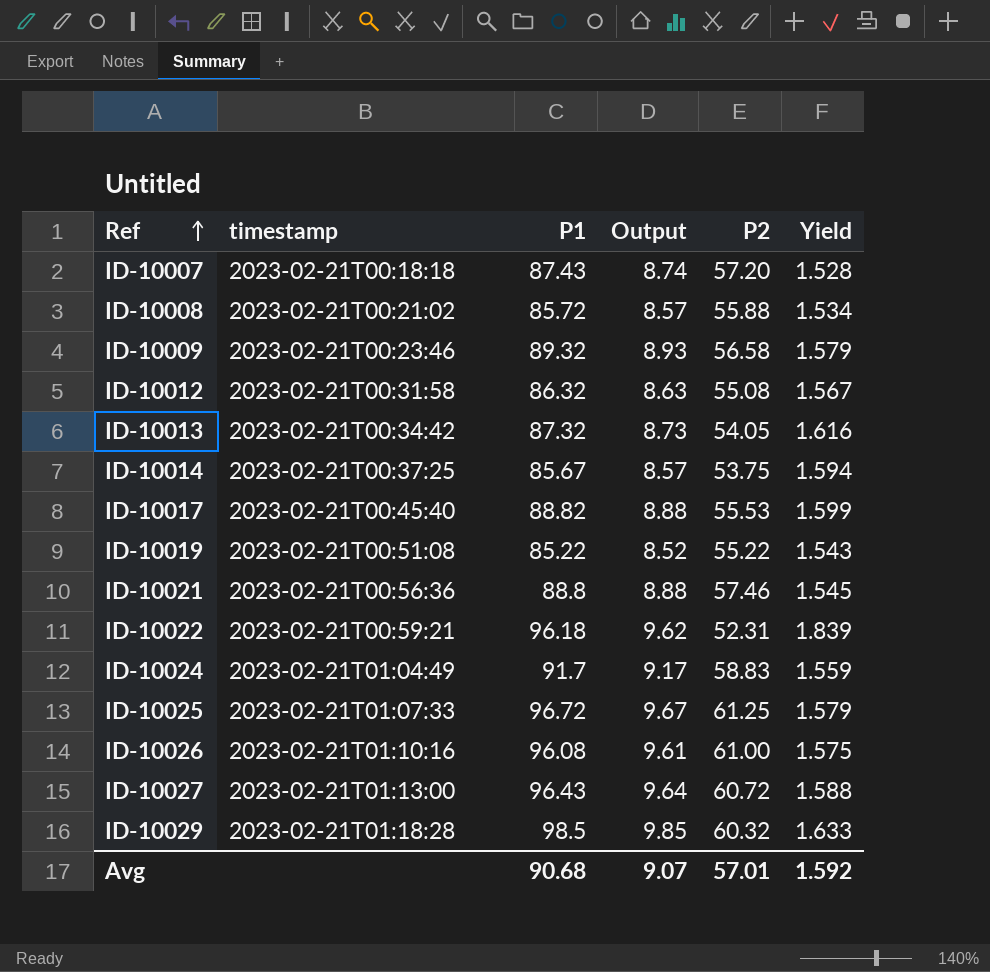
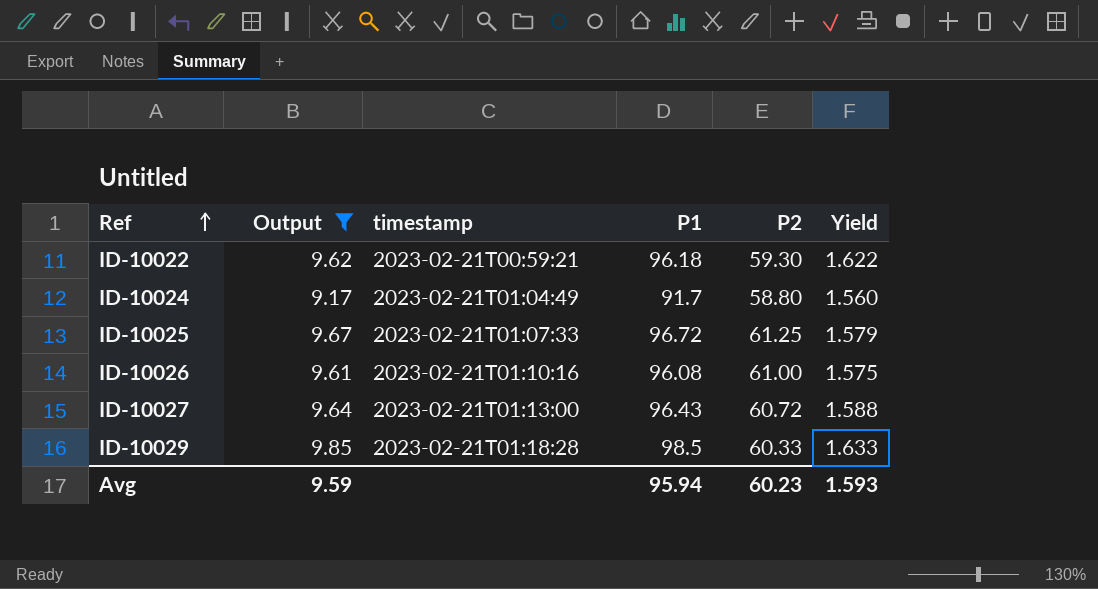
filter: none -> Output >= 9.17
column Output | position: 4 -> 2
ID-10022 | P2: 52.31 -> 59.30
ID-10022 | Yield: 1.839 -> 1.622
ID-10024 | P2: 58.83 -> 58.80
ID-10024 | Yield: 1.559 -> 1.560
ID-10029 | P2: 60.32 -> 60.33
Avg | Output: 9.07 -> 9.59
Avg | P1: 90.68 -> 95.94
Avg | P2: 57.01 -> 60.23
Avg | Yield: 1.592 -> 1.593

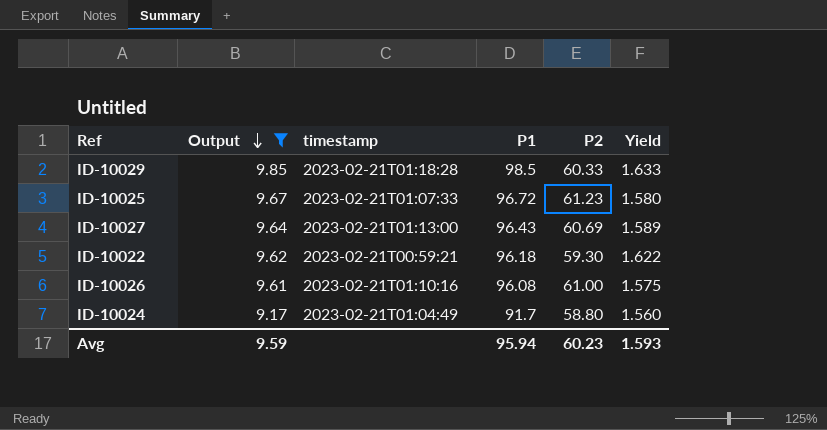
row order: Ref ascending -> Output descending
ID-10025 | P2: 61.25 -> 61.23
ID-10025 | Yield: 1.579 -> 1.580
ID-10027 | P2: 60.72 -> 60.69
ID-10027 | Yield: 1.588 -> 1.589

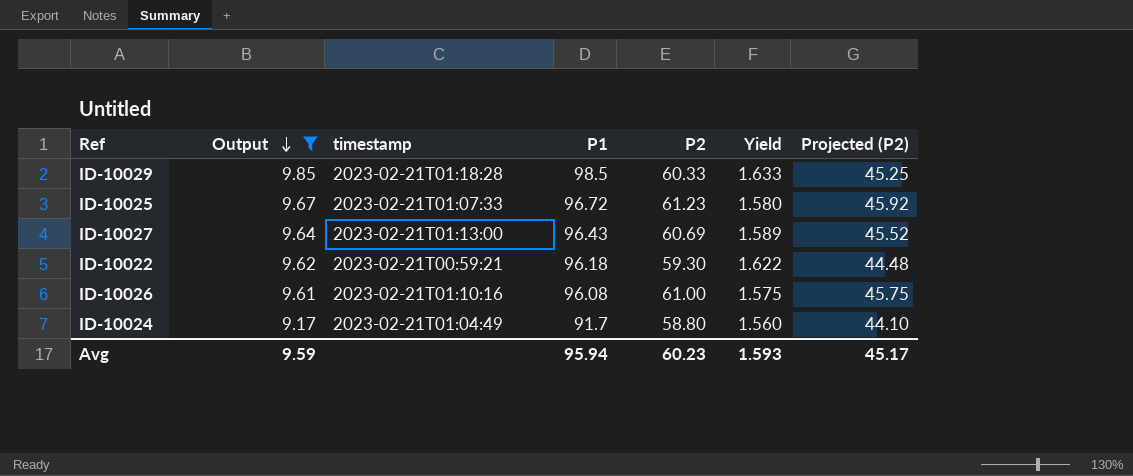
column Projected (P2) | formula: none -> [P2] * 0.75

